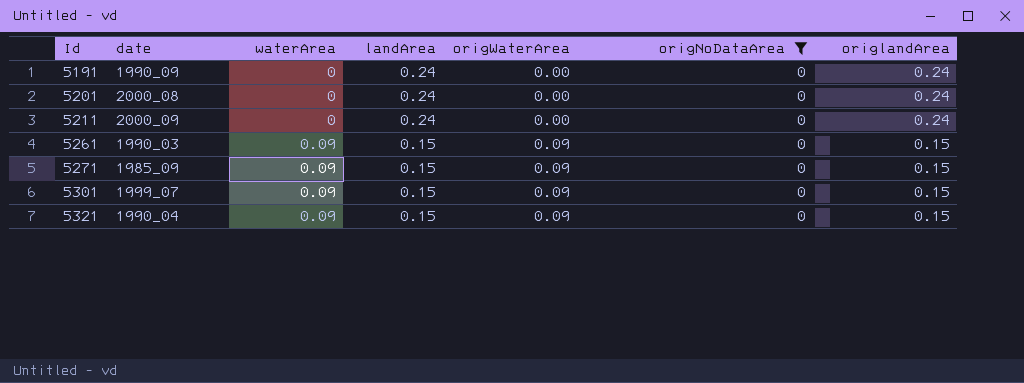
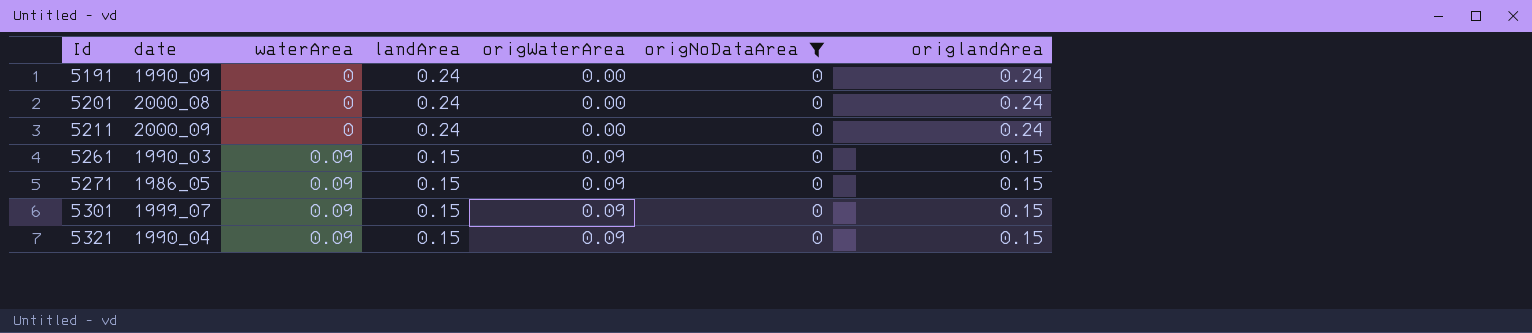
5271 | date: 1985_09 -> 1986_05

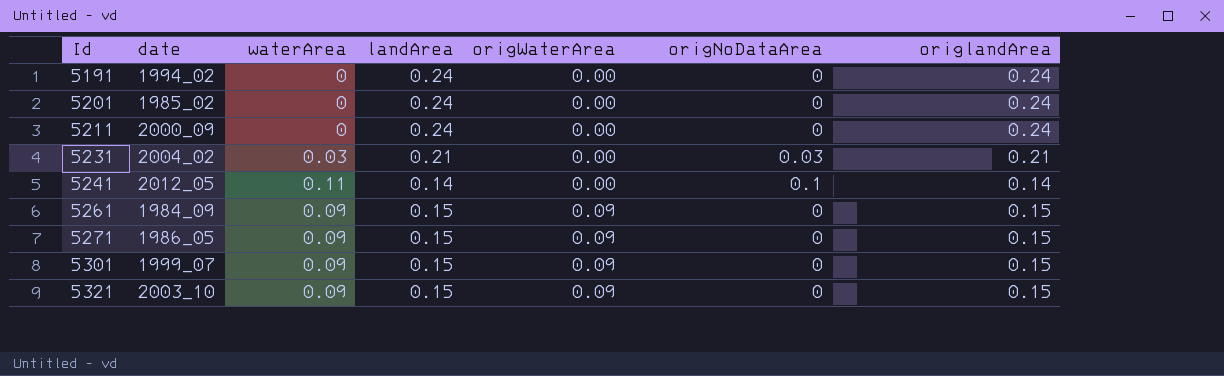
filter: origNoDataArea = 0 -> none
5191 | date: 1990_09 -> 1994_02
5201 | date: 2000_08 -> 1985_02
5261 | date: 1990_03 -> 1984_09
5321 | date: 1990_04 -> 2003_10

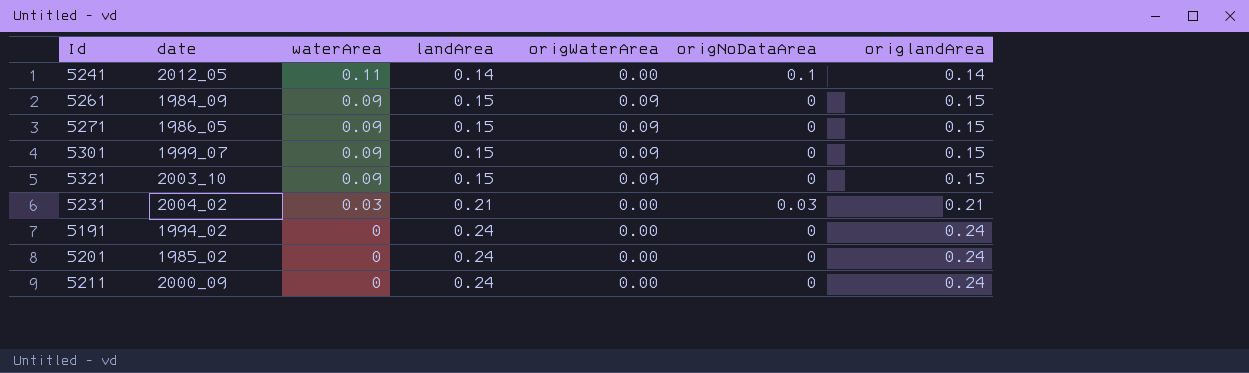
row order: Id ascending -> waterArea descending

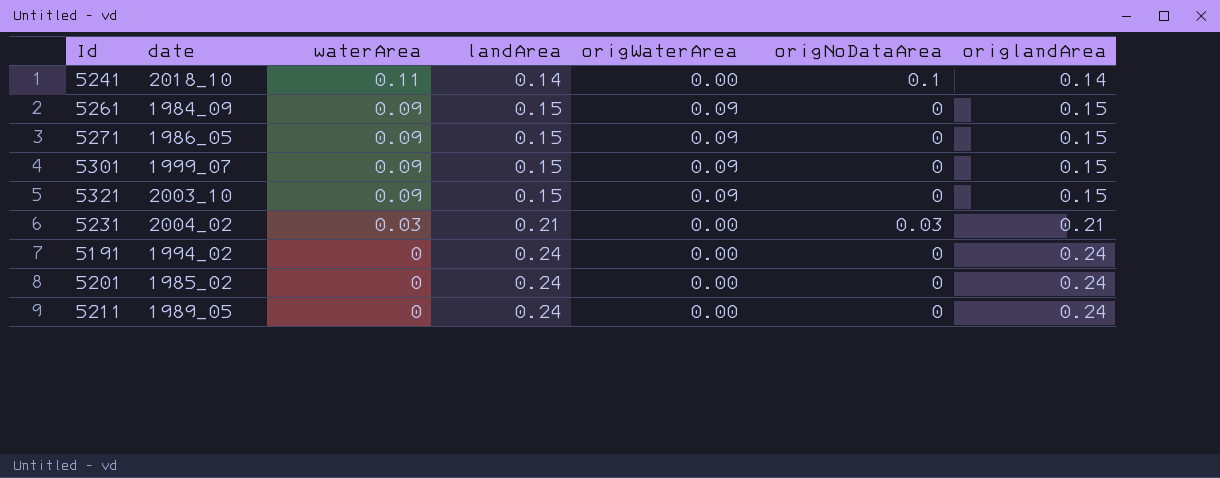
5241 | date: 2012_05 -> 2018_10
5211 | date: 2000_09 -> 1989_05

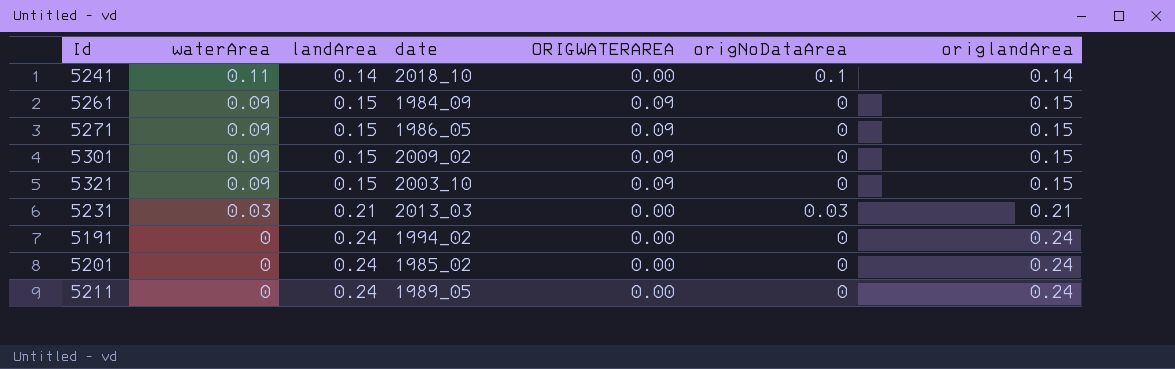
column date | position: 2 -> 4
column name: origWaterArea -> ORIGWATERAREA
5301 | date: 1999_07 -> 2009_02
5231 | date: 2004_02 -> 2013_03

